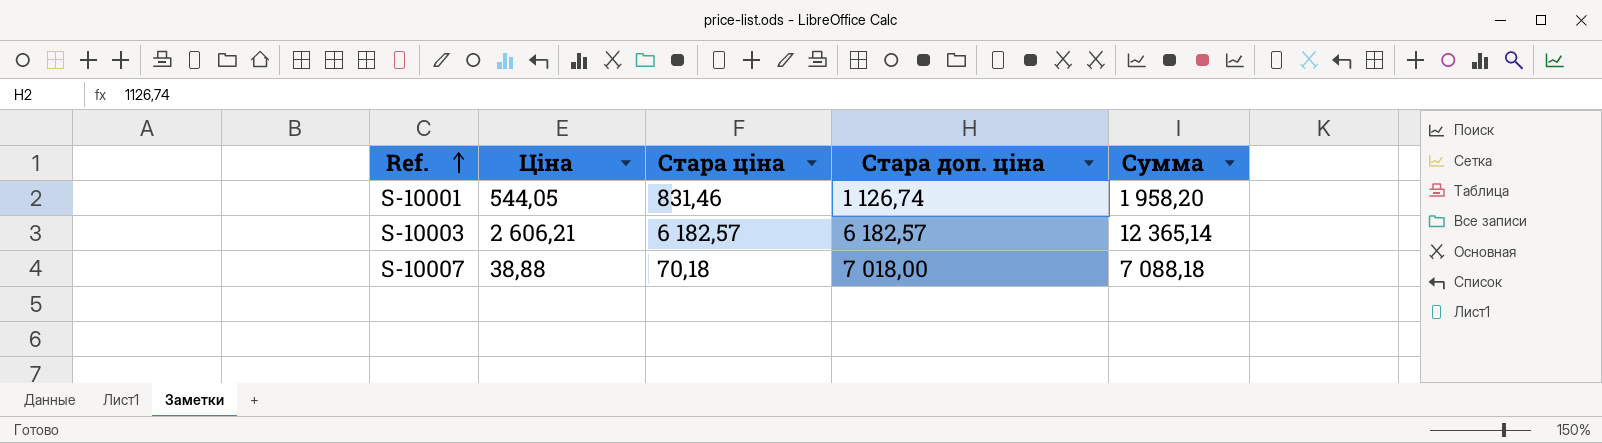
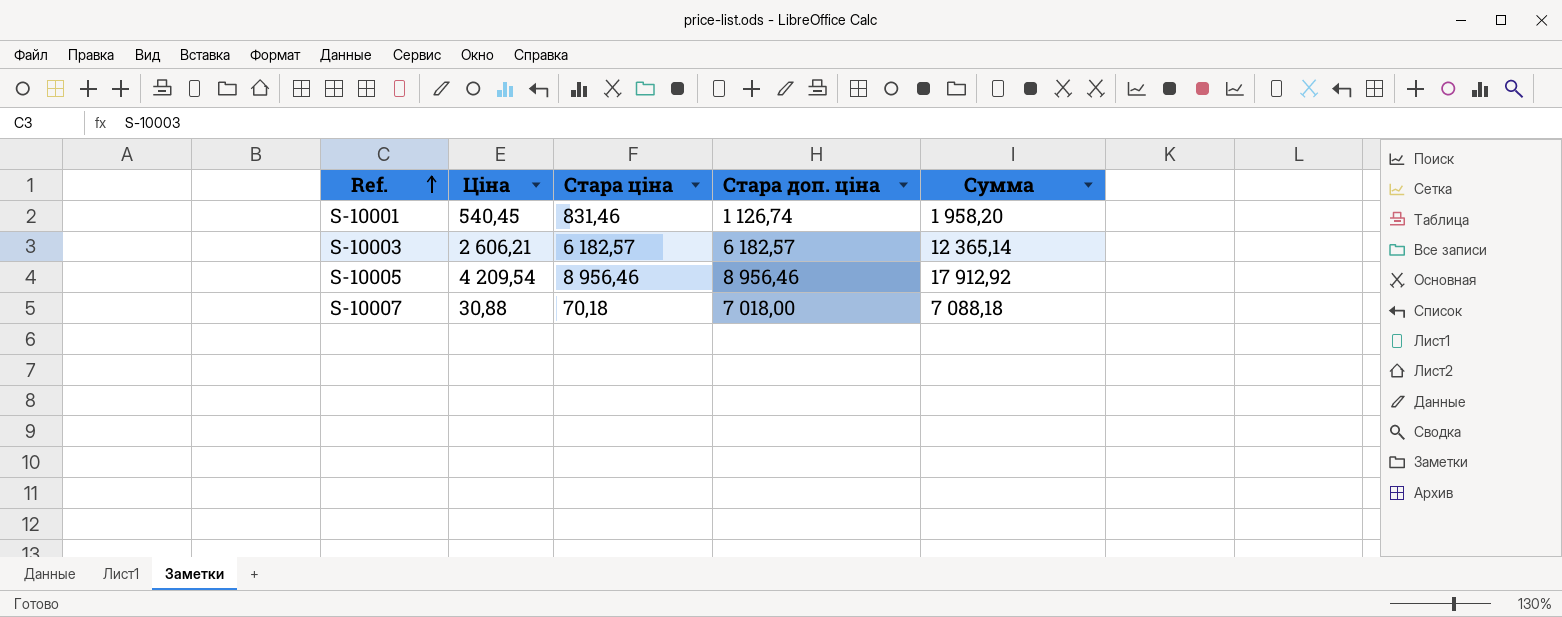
S-10001 | Ціна: 544,05 -> 540,45
row S-10005: none -> 4 209,54 | 8 956,46 | 8 956,46 | 17 912,92
S-10007 | Ціна: 38,88 -> 30,88

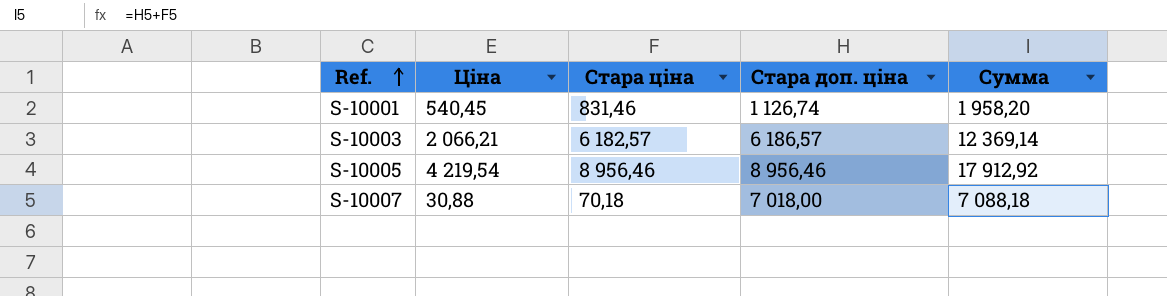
S-10003 | Ціна: 2 606,21 -> 2 066,21
S-10003 | Стара доп. ціна: 6 182,57 -> 6 186,57
S-10003 | Сумма: 12 365,14 -> 12 369,14
S-10005 | Ціна: 4 209,54 -> 4 219,54

